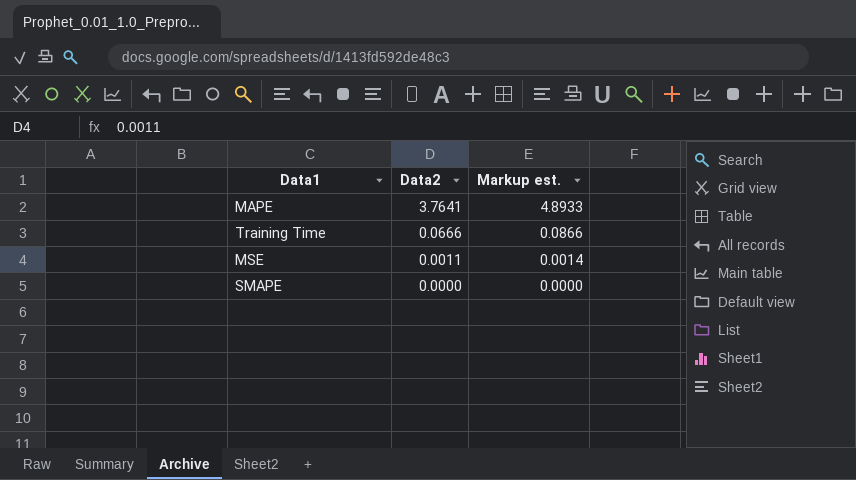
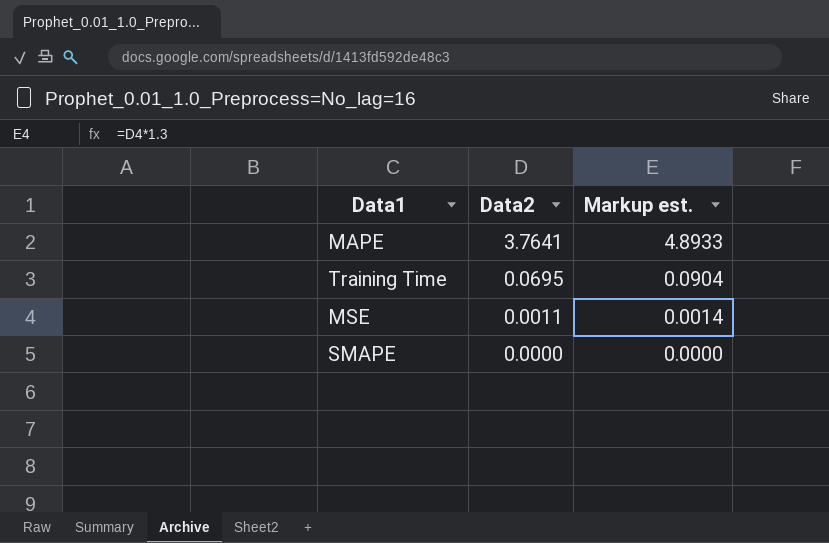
Training Time | Data2: 0.0666 -> 0.0695
Training Time | Markup est.: 0.0866 -> 0.0904

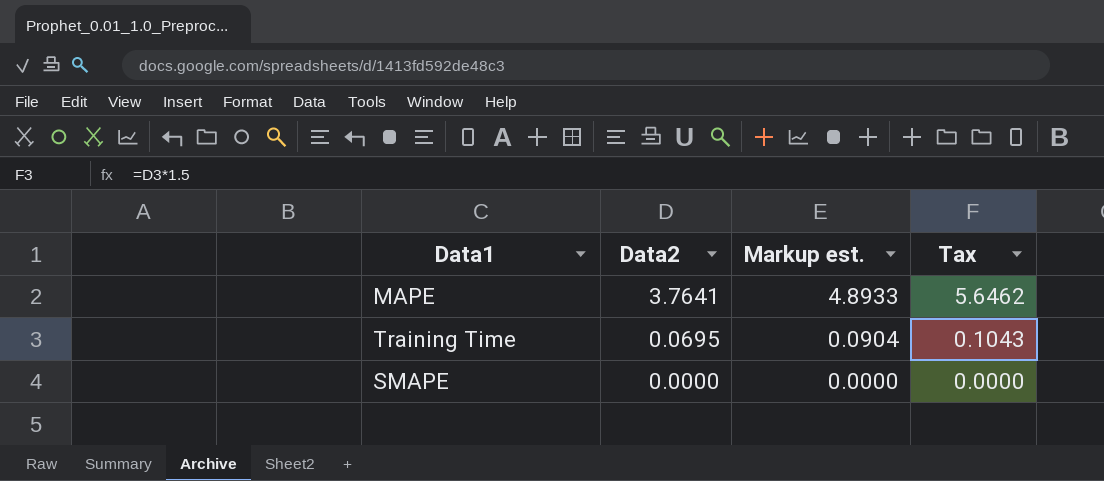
column Tax | formula: none -> [Data2] * 1.5
row MSE: 0.0011 | 0.0014 -> none

